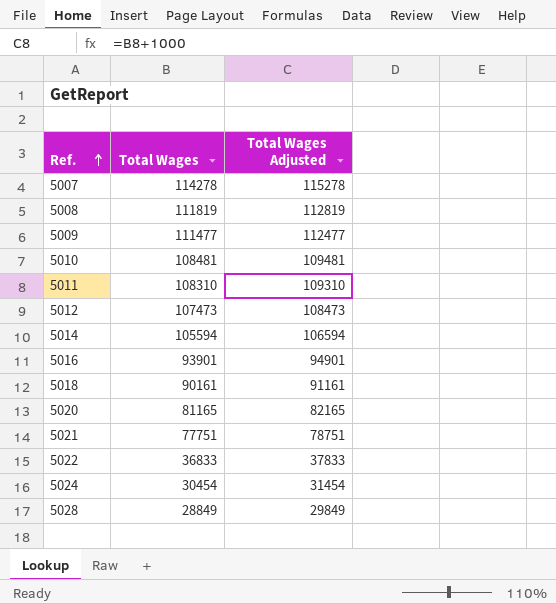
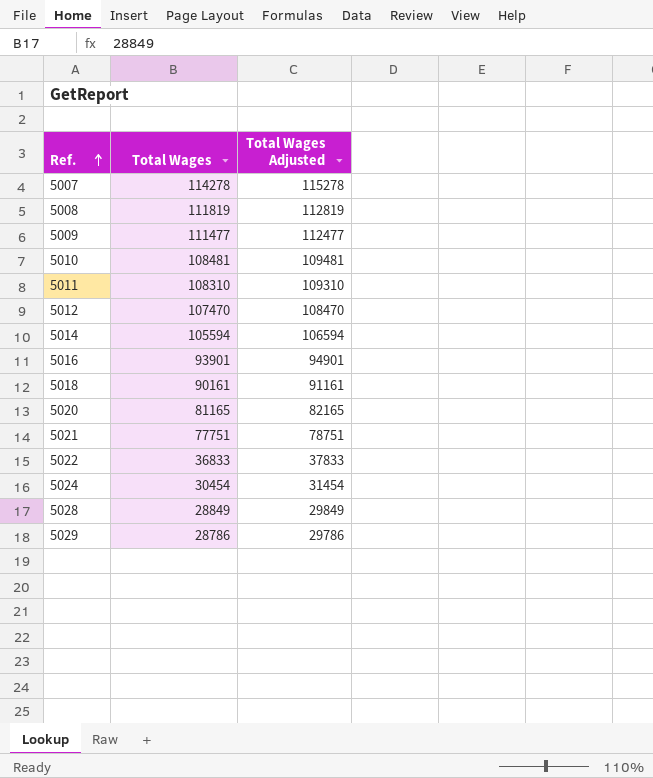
5012 | Total Wages: 107473 -> 107470
5012 | Total Wages Adjusted: 108473 -> 108470
row 5029: none -> 28786 | 29786

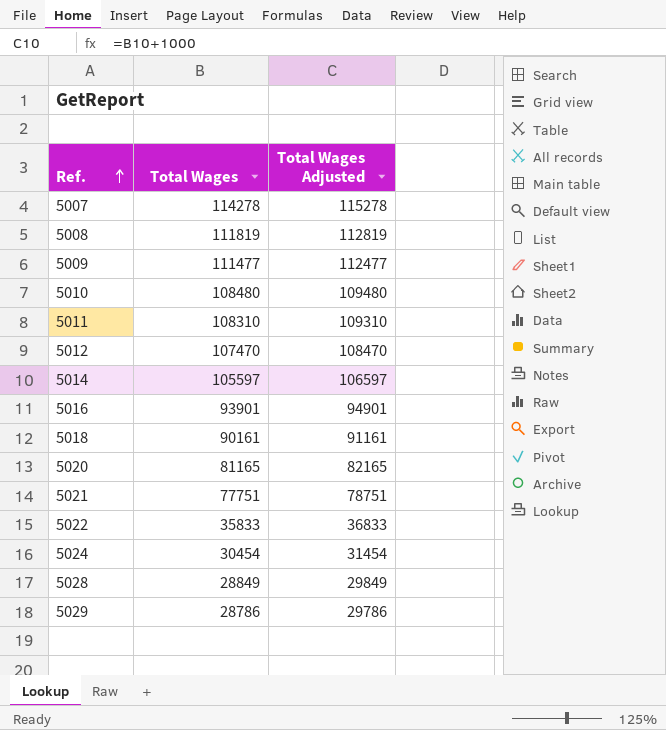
5010 | Total Wages: 108481 -> 108480
5010 | Total Wages Adjusted: 109481 -> 109480
5014 | Total Wages: 105594 -> 105597
5014 | Total Wages Adjusted: 106594 -> 106597
5022 | Total Wages: 36833 -> 35833
5022 | Total Wages Adjusted: 37833 -> 36833

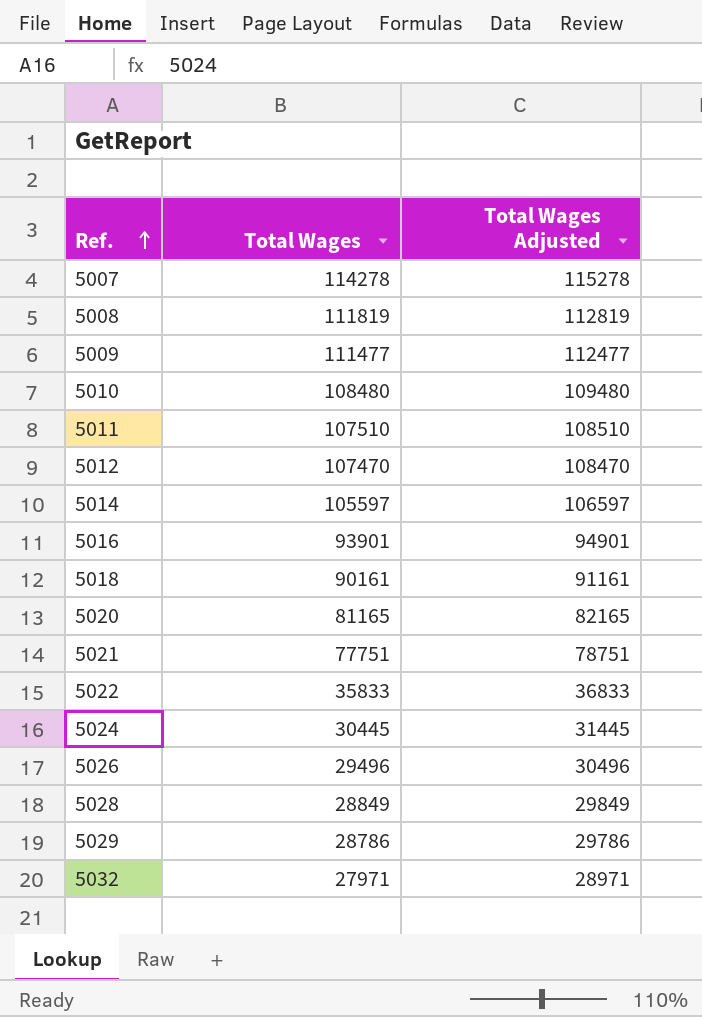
5011 | Total Wages: 108310 -> 107510
5011 | Total Wages Adjusted: 109310 -> 108510
5024 | Total Wages: 30454 -> 30445
5024 | Total Wages Adjusted: 31454 -> 31445
row 5026: none -> 29496 | 30496
row 5032: none -> 27971 | 28971

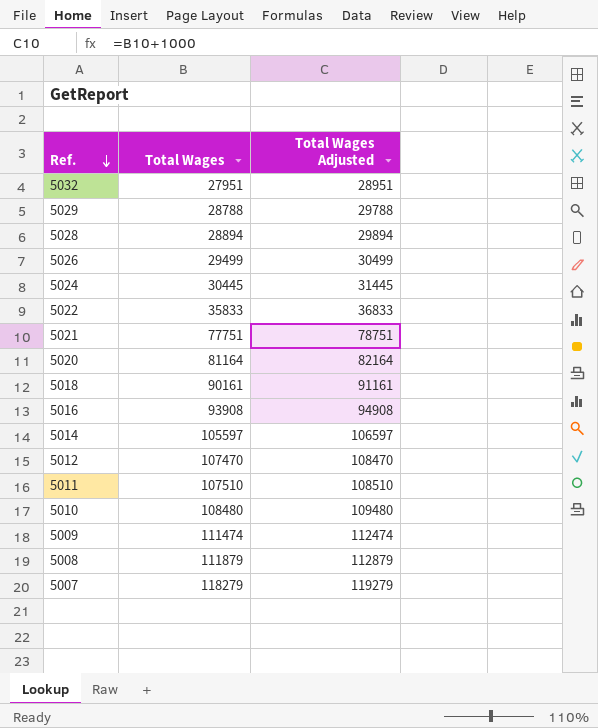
row order: Ref. ascending -> Ref. descending
5032 | Total Wages: 27971 -> 27951
5032 | Total Wages Adjusted: 28971 -> 28951
5029 | Total Wages: 28786 -> 28788
5029 | Total Wages Adjusted: 29786 -> 29788
5028 | Total Wages: 28849 -> 28894
5028 | Total Wages Adjusted: 29849 -> 29894
5026 | Total Wages: 29496 -> 29499
5026 | Total Wages Adjusted: 30496 -> 30499
5020 | Total Wages: 81165 -> 81164
5020 | Total Wages Adjusted: 82165 -> 82164
5016 | Total Wages: 93901 -> 93908
5016 | Total Wages Adjusted: 94901 -> 94908
5009 | Total Wages: 111477 -> 111474
5009 | Total Wages Adjusted: 112477 -> 112474
5008 | Total Wages: 111819 -> 111879
5008 | Total Wages Adjusted: 112819 -> 112879
5007 | Total Wages: 114278 -> 118279
5007 | Total Wages Adjusted: 115278 -> 119279

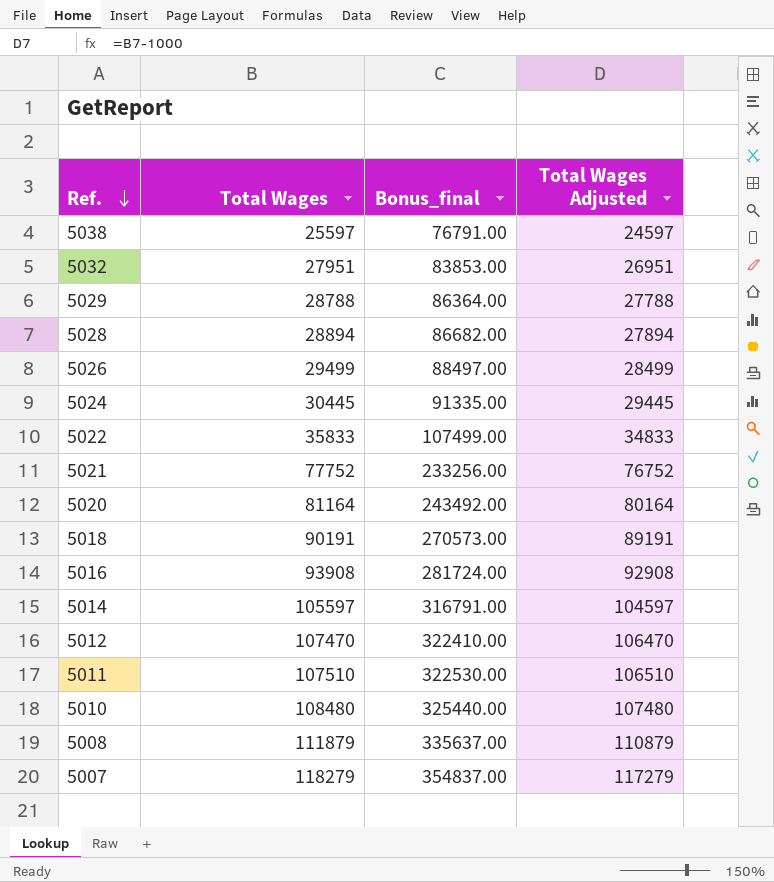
column Bonus_final | formula: none -> [Total Wages] * 3
column Total Wages Adjusted | formula: [Total Wages] + 1000 -> [Total Wages] - 1000
row 5009: 111474 | 112474 -> none
row 5038: none -> 25597 | 76791.00 | 24597
5021 | Total Wages: 77751 -> 77752
5018 | Total Wages: 90161 -> 90191

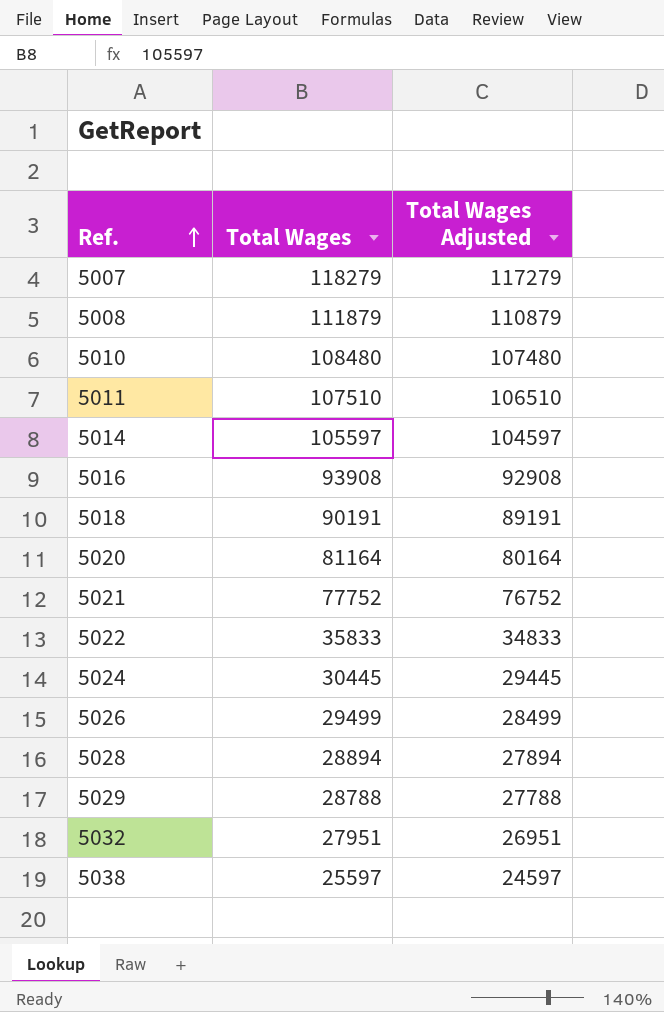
row order: Ref. descending -> Ref. ascending
column Bonus_final | formula: [Total Wages] * 3 -> none
row 5012: 107470 | 322410.00 | 106470 -> none

